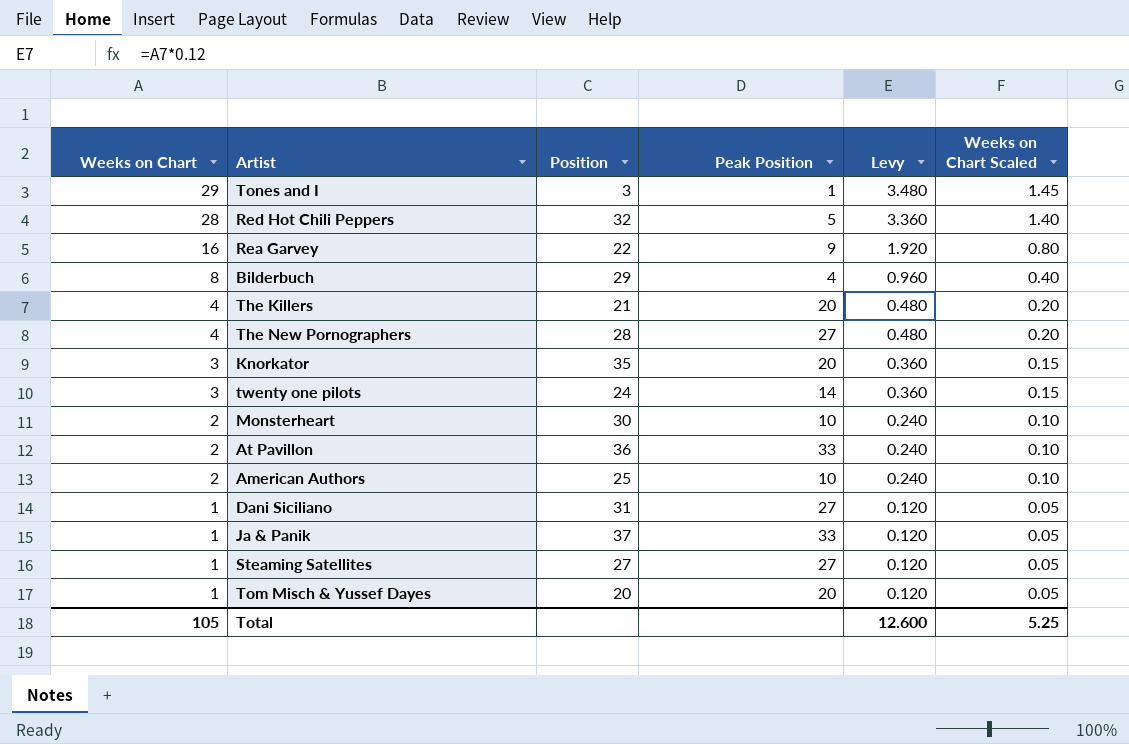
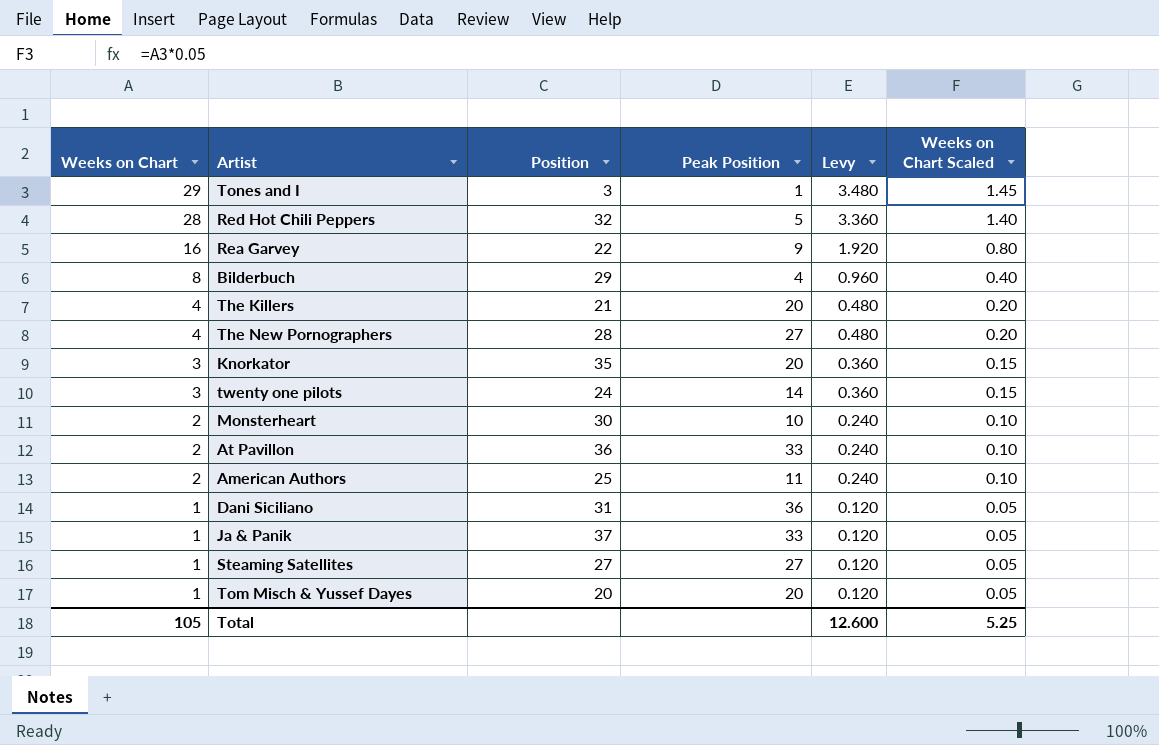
American Authors | Peak Position: 10 -> 11
Dani Siciliano | Peak Position: 27 -> 36

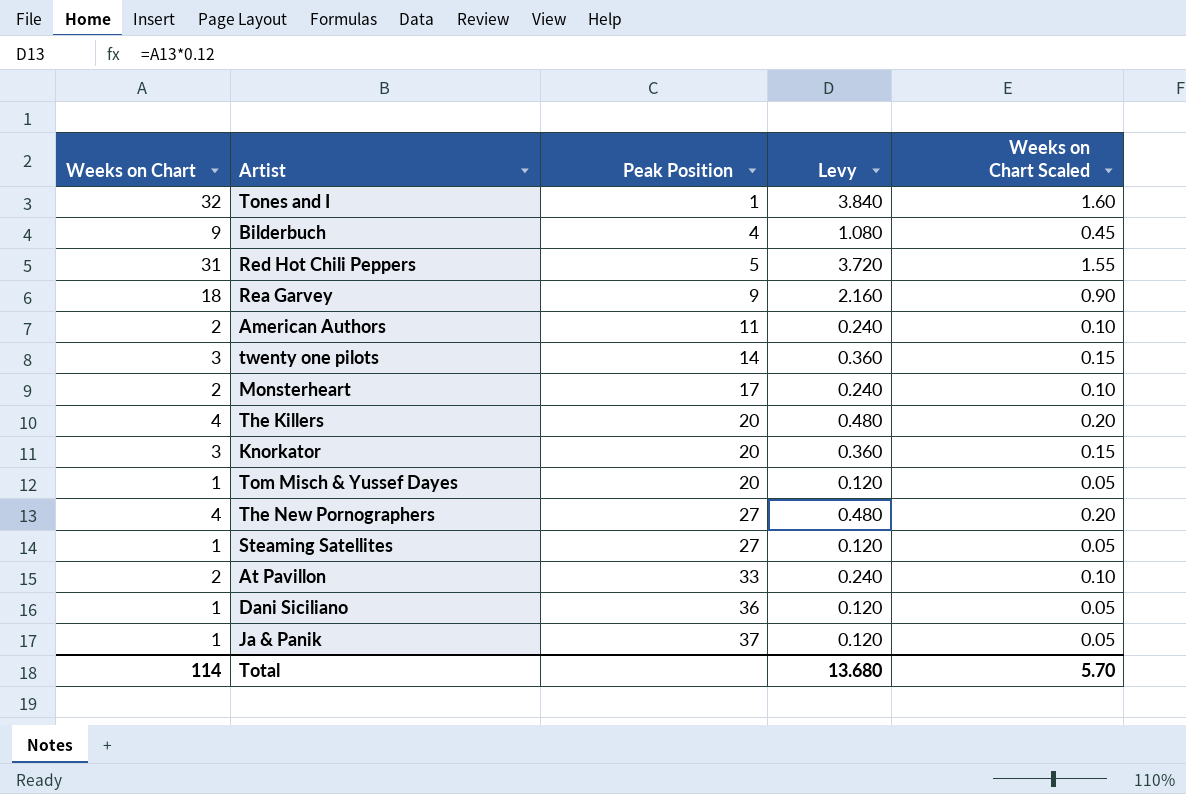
row order: Weeks on Chart descending -> Peak Position ascending
column Position | position: 3 -> none
Tones and I | Weeks on Chart: 29 -> 32
Tones and I | Levy: 3.480 -> 3.840
Tones and I | Weeks on Chart Scaled: 1.45 -> 1.60
Bilderbuch | Weeks on Chart: 8 -> 9
Bilderbuch | Levy: 0.960 -> 1.080
Bilderbuch | Weeks on Chart Scaled: 0.40 -> 0.45
Red Hot Chili Peppers | Weeks on Chart: 28 -> 31
Red Hot Chili Peppers | Levy: 3.360 -> 3.720
Red Hot Chili Peppers | Weeks on Chart Scaled: 1.40 -> 1.55
Rea Garvey | Weeks on Chart: 16 -> 18
Rea Garvey | Levy: 1.920 -> 2.160
Rea Garvey | Weeks on Chart Scaled: 0.80 -> 0.90
Monsterheart | Peak Position: 10 -> 17
Ja & Panik | Peak Position: 33 -> 37
Total | Weeks on Chart: 105 -> 114
Total | Levy: 12.600 -> 13.680
Total | Weeks on Chart Scaled: 5.25 -> 5.70

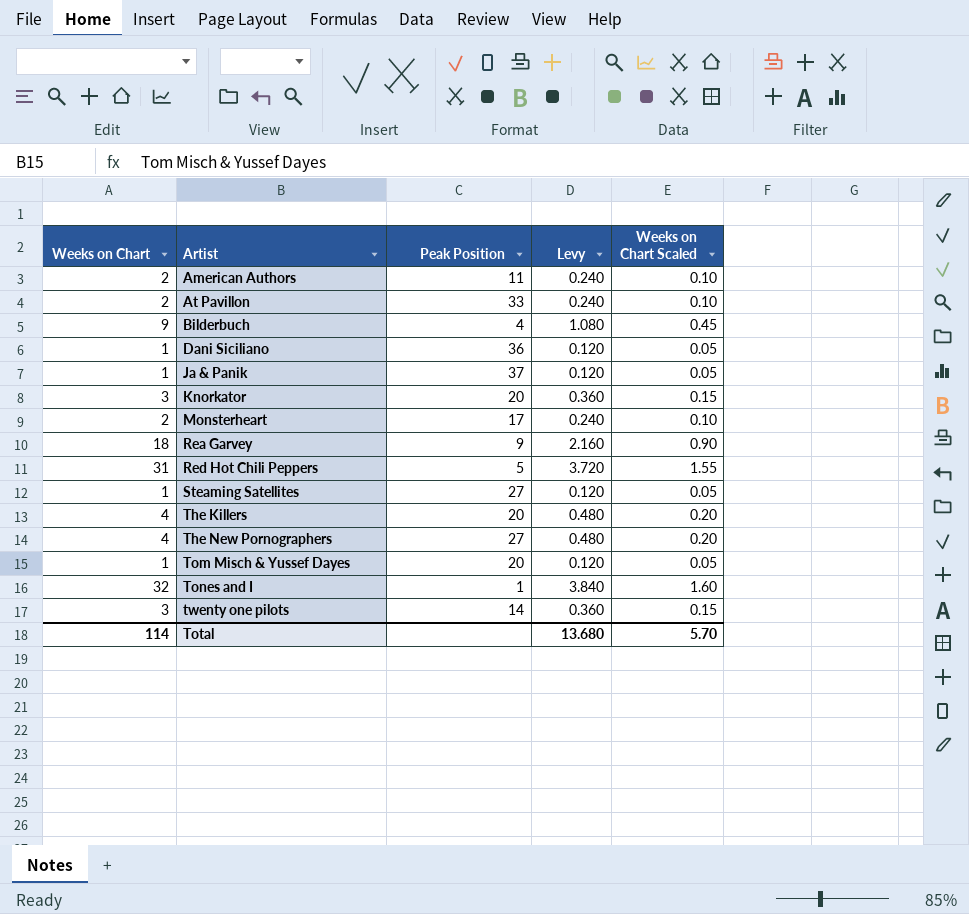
row order: Peak Position ascending -> Artist ascending

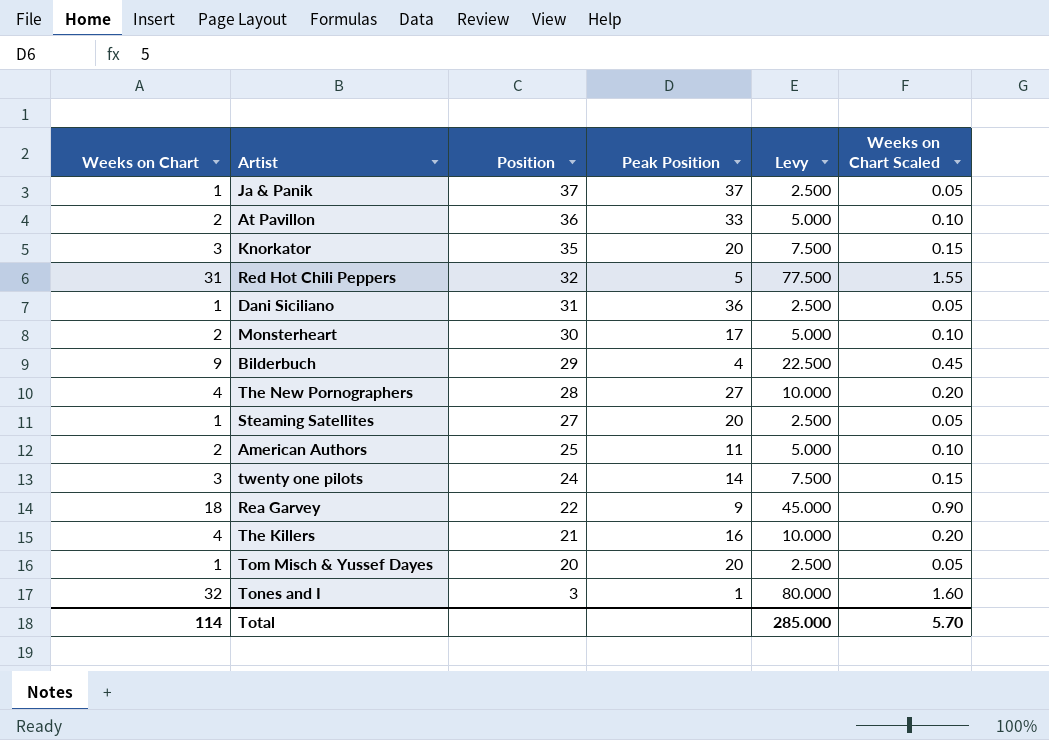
row order: Artist ascending -> Position descending
column Position | position: none -> 3
column Levy | formula: [Weeks on Chart] * 0.12 -> [Weeks on Chart] * 2.5
Steaming Satellites | Peak Position: 27 -> 20
The Killers | Peak Position: 20 -> 16
Total | Levy: 13.680 -> 285.000

